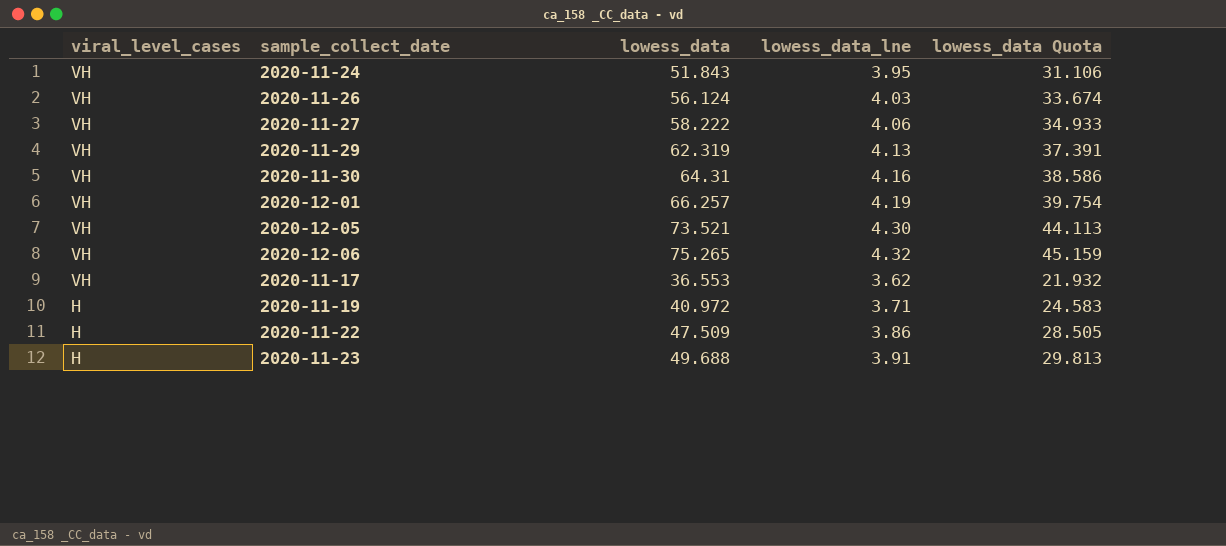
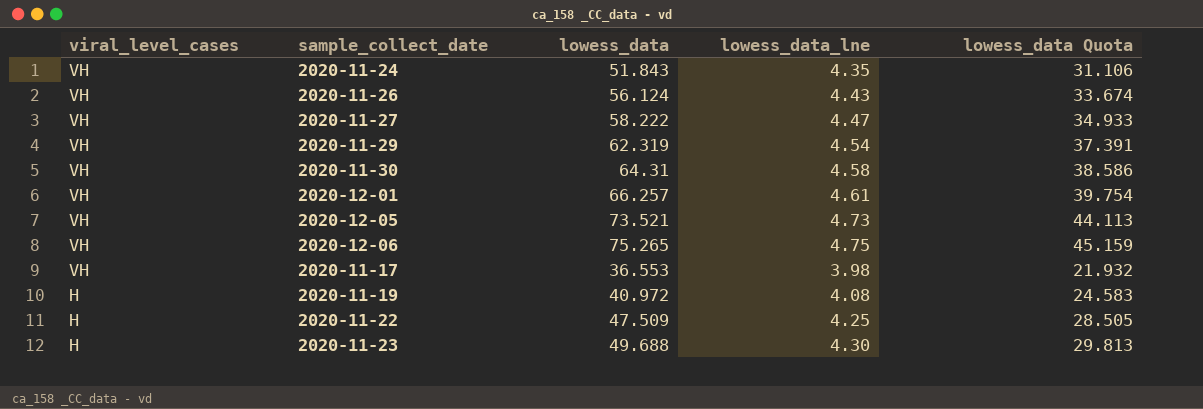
2020-11-24 | lowess_data_lne: 3.95 -> 4.35
2020-11-26 | lowess_data_lne: 4.03 -> 4.43
2020-11-27 | lowess_data_lne: 4.06 -> 4.47
2020-11-29 | lowess_data_lne: 4.13 -> 4.54
2020-11-30 | lowess_data_lne: 4.16 -> 4.58
2020-12-01 | lowess_data_lne: 4.19 -> 4.61
2020-12-05 | lowess_data_lne: 4.30 -> 4.73
2020-12-06 | lowess_data_lne: 4.32 -> 4.75
2020-11-17 | lowess_data_lne: 3.62 -> 3.98
2020-11-19 | lowess_data_lne: 3.71 -> 4.08
2020-11-22 | lowess_data_lne: 3.86 -> 4.25
2020-11-23 | lowess_data_lne: 3.91 -> 4.30

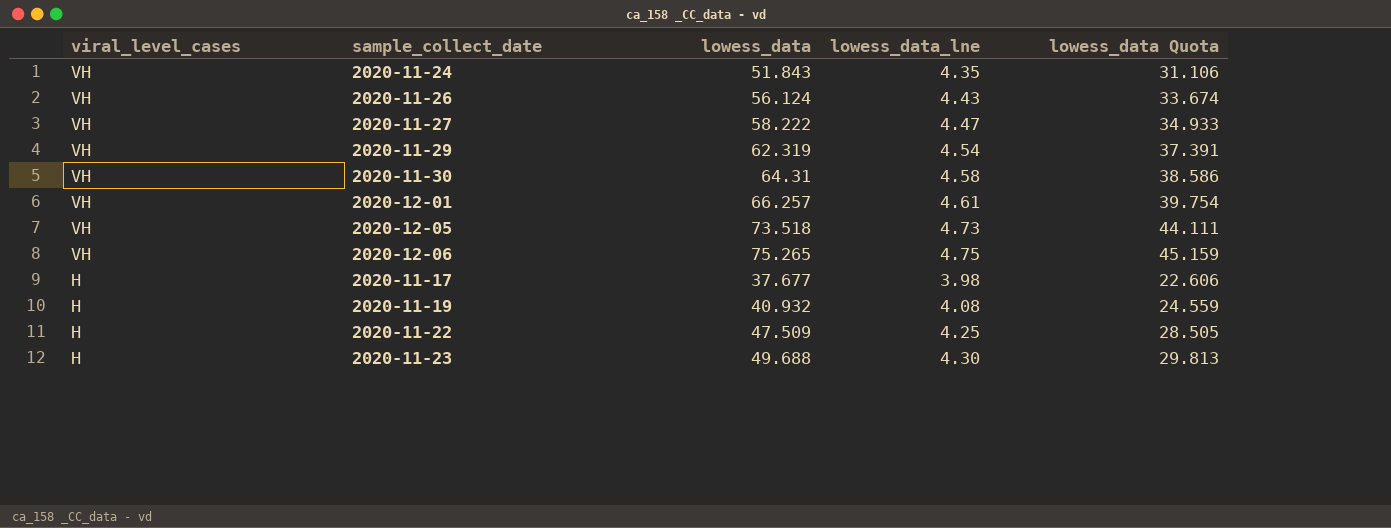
2020-12-05 | lowess_data: 73.521 -> 73.518
2020-12-05 | lowess_data Quota: 44.113 -> 44.111
2020-11-17 | viral_level_cases: VH -> H
2020-11-17 | lowess_data: 36.553 -> 37.677
2020-11-17 | lowess_data Quota: 21.932 -> 22.606
2020-11-19 | lowess_data: 40.972 -> 40.932
2020-11-19 | lowess_data Quota: 24.583 -> 24.559

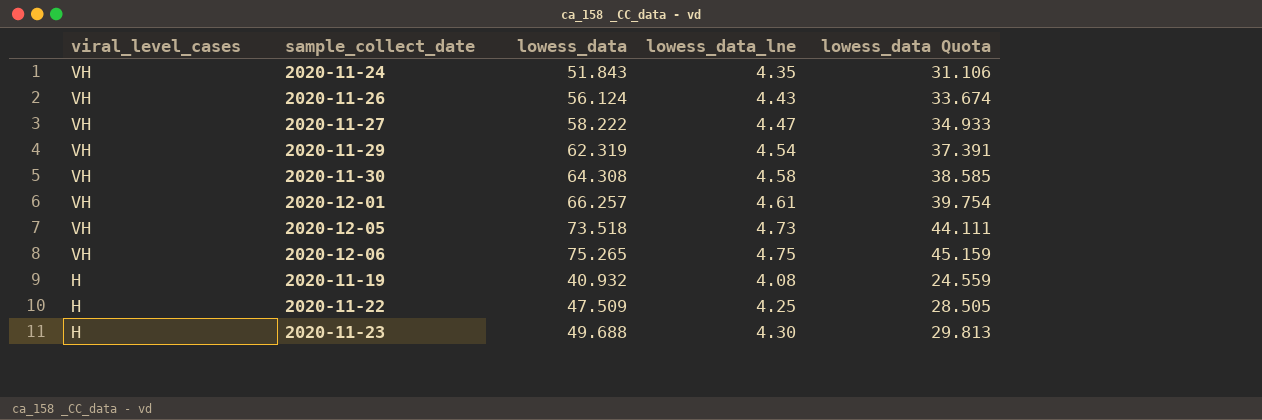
row 2020-11-17: H | 37.677 | 3.98 | 22.606 -> none
2020-11-30 | lowess_data: 64.31 -> 64.308
2020-11-30 | lowess_data Quota: 38.586 -> 38.585

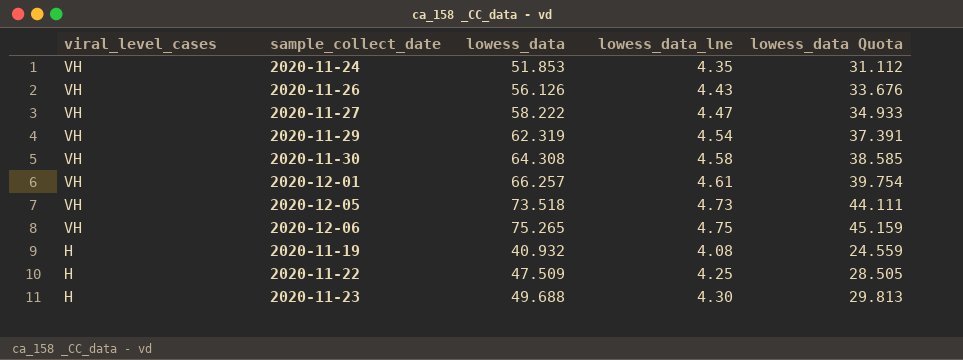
2020-11-24 | lowess_data: 51.843 -> 51.853
2020-11-24 | lowess_data Quota: 31.106 -> 31.112
2020-11-26 | lowess_data: 56.124 -> 56.126
2020-11-26 | lowess_data Quota: 33.674 -> 33.676

